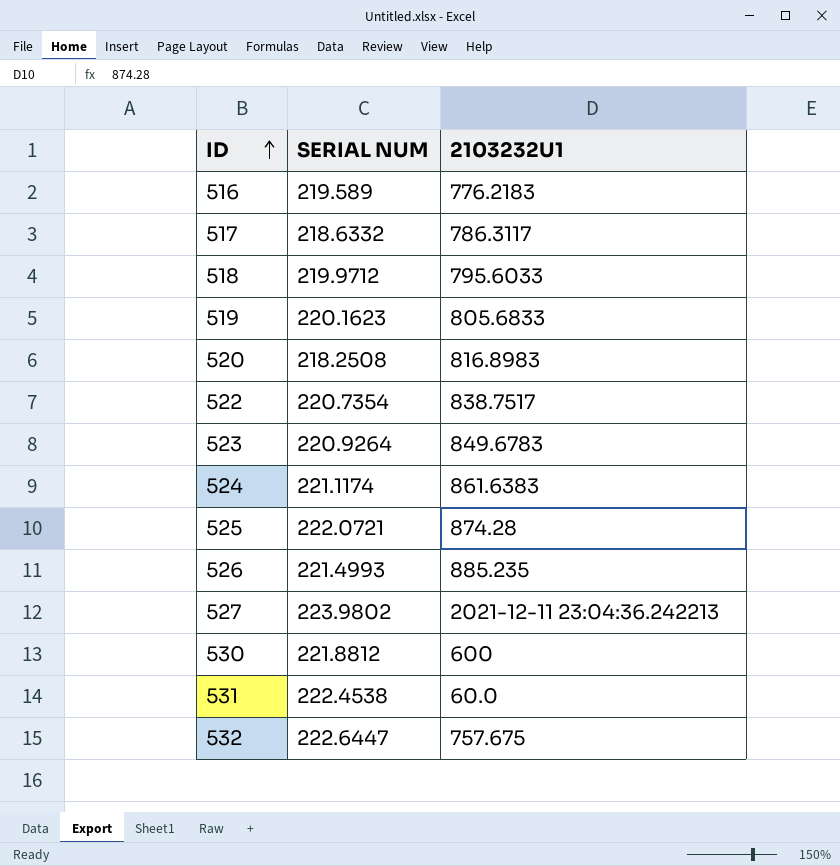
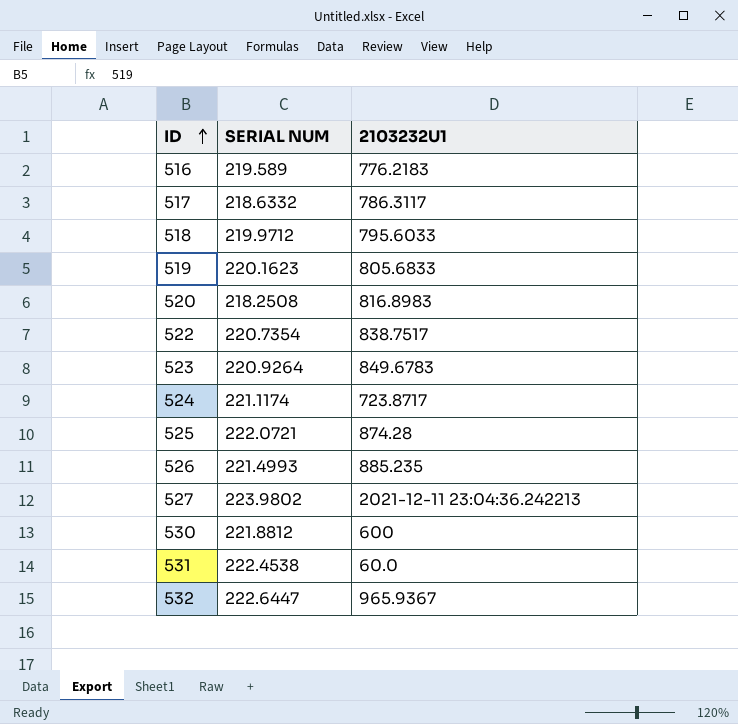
524 | 2103232U1: 861.6383 -> 723.8717
532 | 2103232U1: 757.675 -> 965.9367

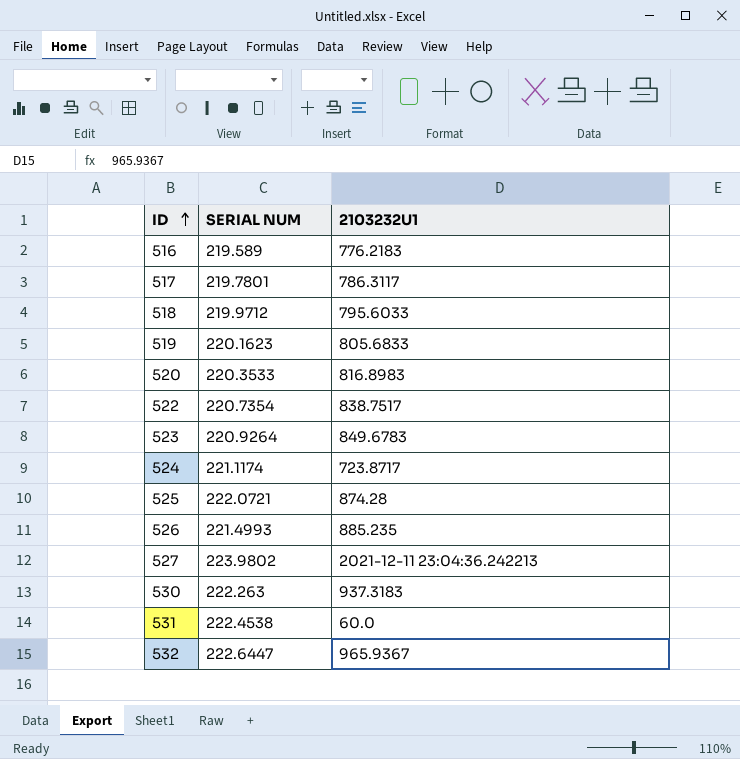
517 | SERIAL NUM: 218.6332 -> 219.7801
520 | SERIAL NUM: 218.2508 -> 220.3533
530 | SERIAL NUM: 221.8812 -> 222.263
530 | 2103232U1: 600 -> 937.3183

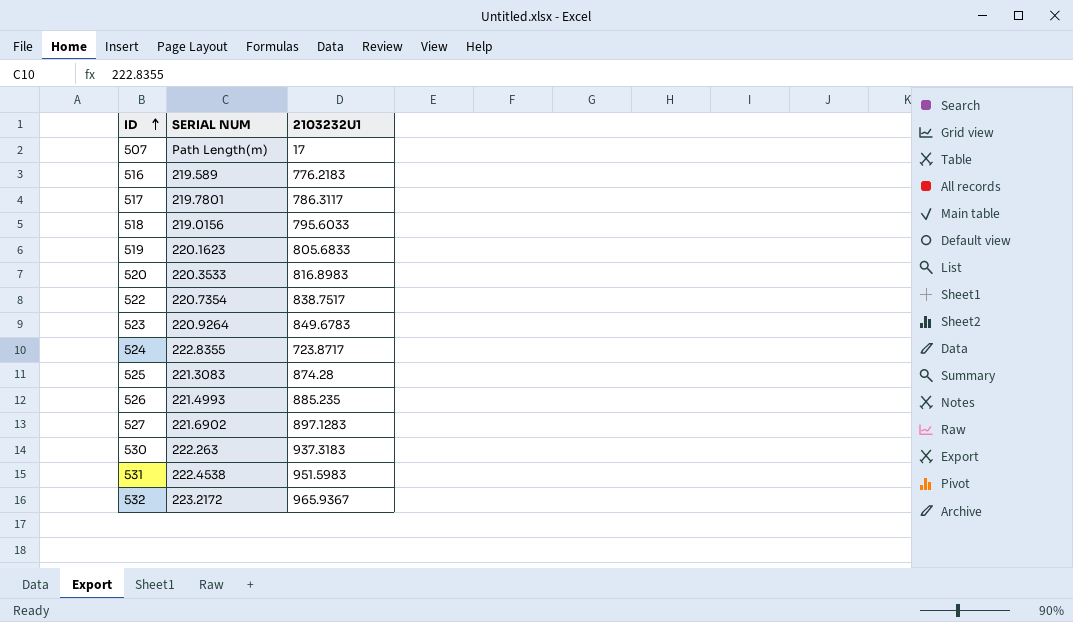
row 507: none -> Path Length(m) | 17
518 | SERIAL NUM: 219.9712 -> 219.0156
524 | SERIAL NUM: 221.1174 -> 222.8355
525 | SERIAL NUM: 222.0721 -> 221.3083
527 | SERIAL NUM: 223.9802 -> 221.6902
527 | 2103232U1: 2021-12-11 23:04:36.242213 -> 897.1283
531 | 2103232U1: 60.0 -> 951.5983
532 | SERIAL NUM: 222.6447 -> 223.2172

